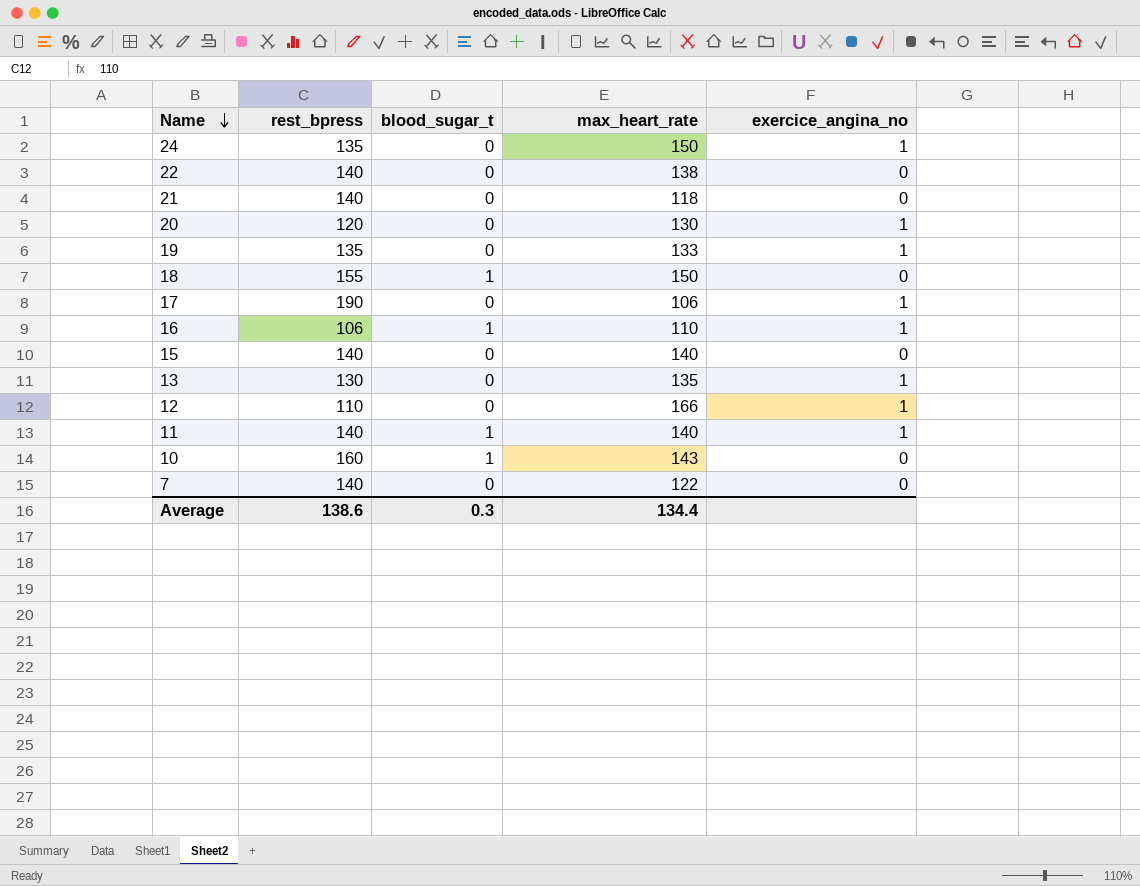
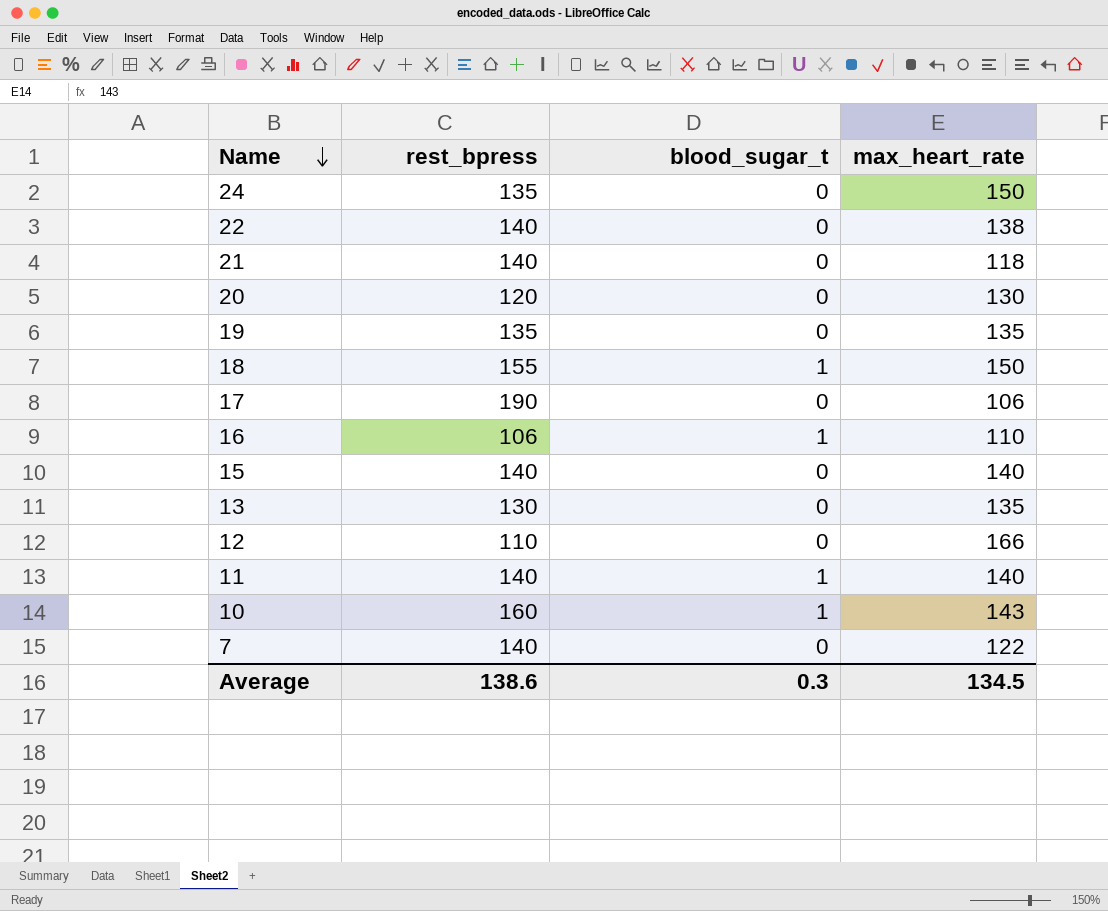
column exercice_angina_no | position: 5 -> none
19 | max_heart_rate: 133 -> 135
Average | max_heart_rate: 134.4 -> 134.5

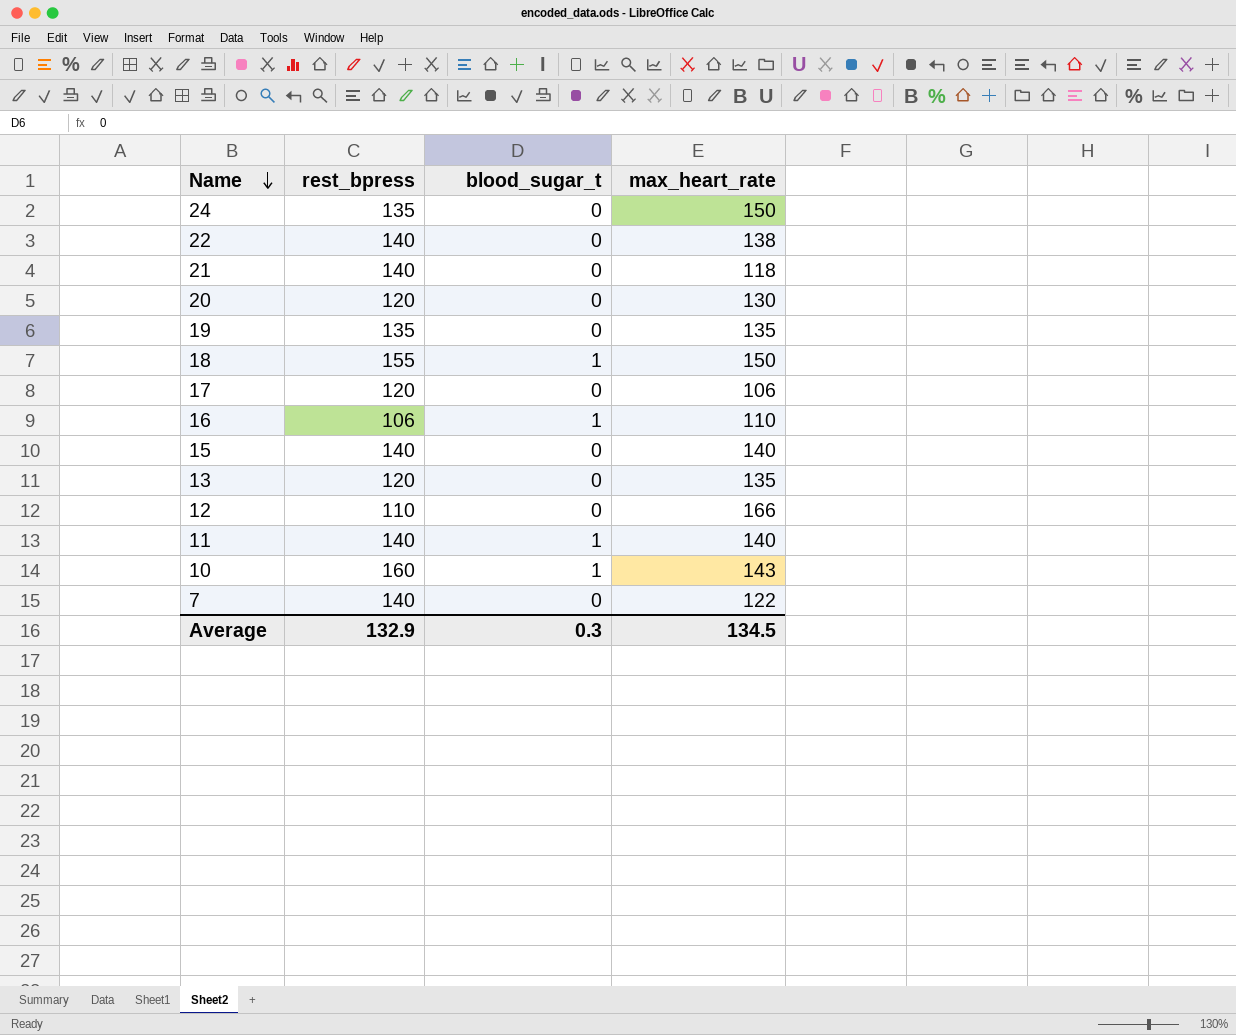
17 | rest_bpress: 190 -> 120
13 | rest_bpress: 130 -> 120
Average | rest_bpress: 138.6 -> 132.9

